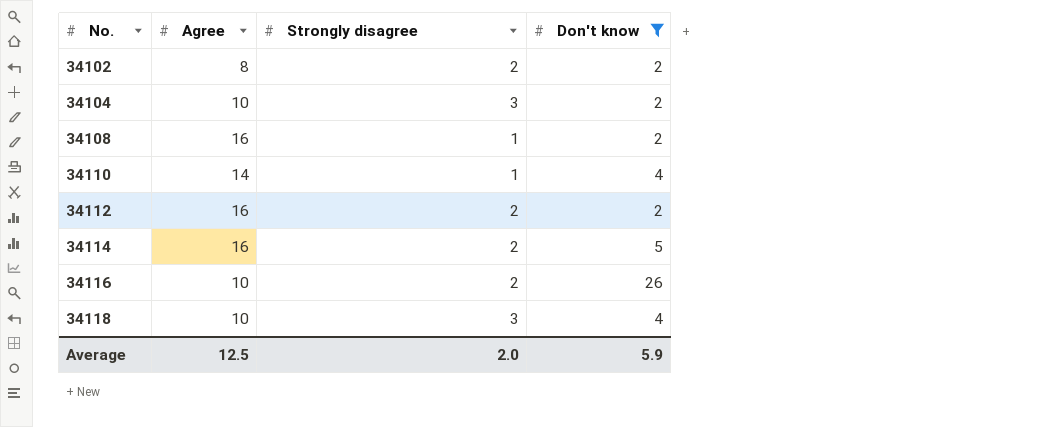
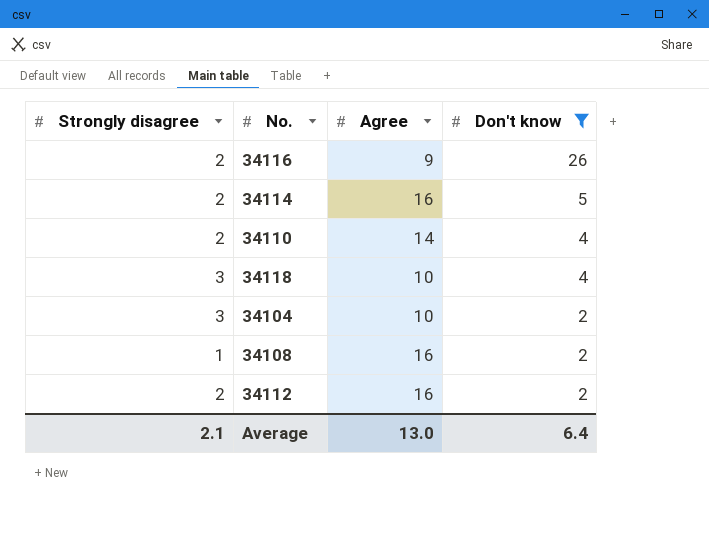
row order: No. ascending -> Don't know descending
column Strongly disagree | position: 3 -> 1
row 34102: 8 | 2 | 2 -> none
34116 | Agree: 10 -> 9
34110 | Strongly disagree: 1 -> 2
Average | Strongly disagree: 2.0 -> 2.1
Average | Agree: 12.5 -> 13.0
Average | Don't know: 5.9 -> 6.4

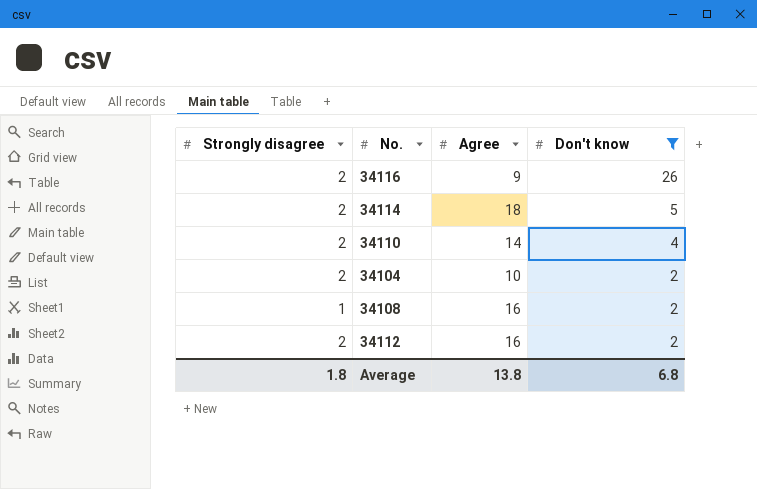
row 34118: 3 | 10 | 4 -> none
34114 | Agree: 16 -> 18
34104 | Strongly disagree: 3 -> 2
Average | Strongly disagree: 2.1 -> 1.8
Average | Agree: 13.0 -> 13.8
Average | Don't know: 6.4 -> 6.8

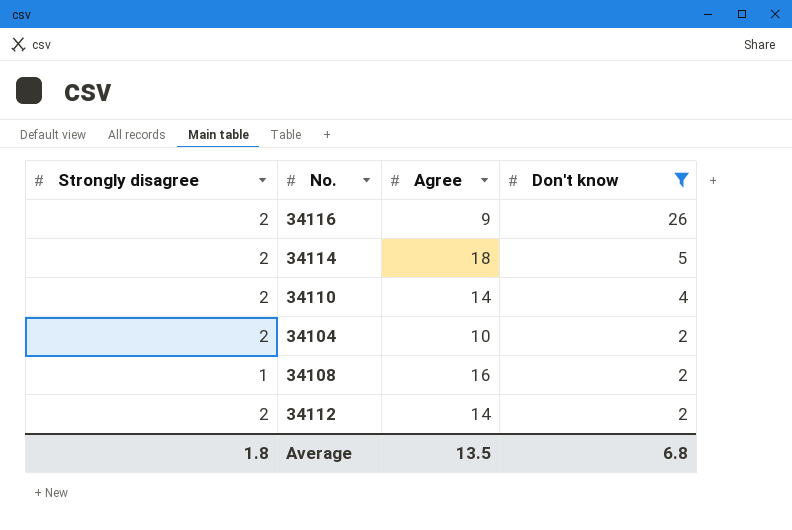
34112 | Agree: 16 -> 14
Average | Agree: 13.8 -> 13.5

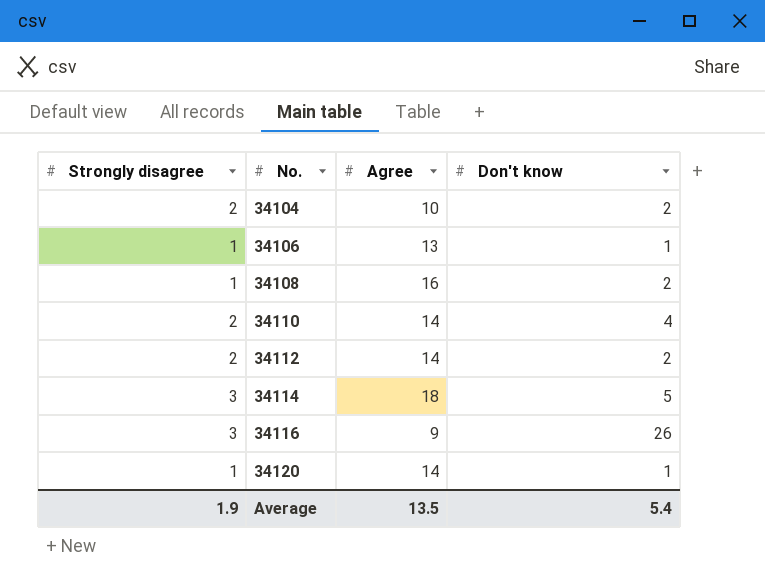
filter: Don't know != 1 -> none
row order: Don't know descending -> No. ascending
34114 | Strongly disagree: 2 -> 3
34116 | Strongly disagree: 2 -> 3
Average | Strongly disagree: 1.8 -> 1.9
Average | Don't know: 6.8 -> 5.4

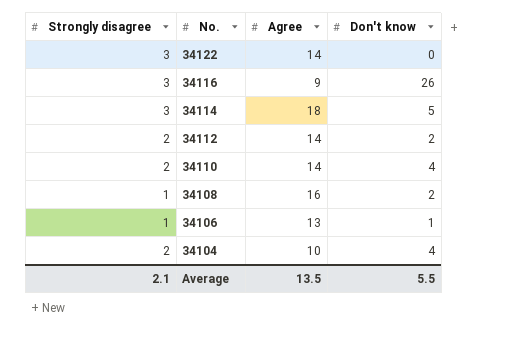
row order: No. ascending -> No. descending
row 34120: 1 | 14 | 1 -> none
row 34122: none -> 3 | 14 | 0
34104 | Don't know: 2 -> 4
Average | Strongly disagree: 1.9 -> 2.1
Average | Don't know: 5.4 -> 5.5

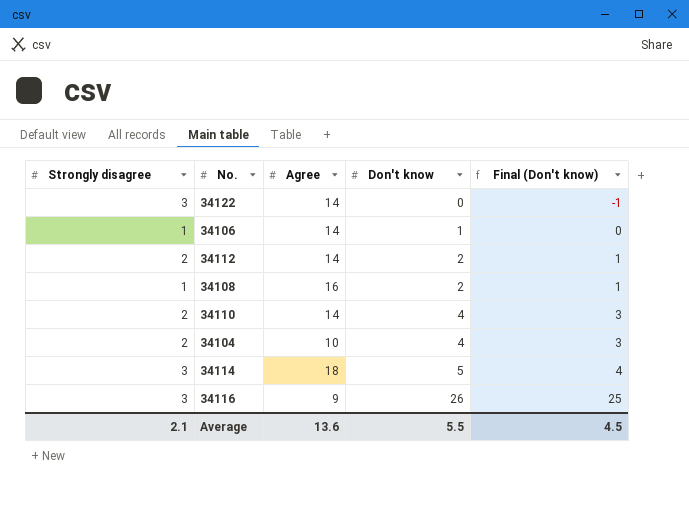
row order: No. descending -> Don't know ascending
column Final (Don't know) | formula: none -> [Don't know] - 1
34106 | Agree: 13 -> 14
Average | Agree: 13.5 -> 13.6

